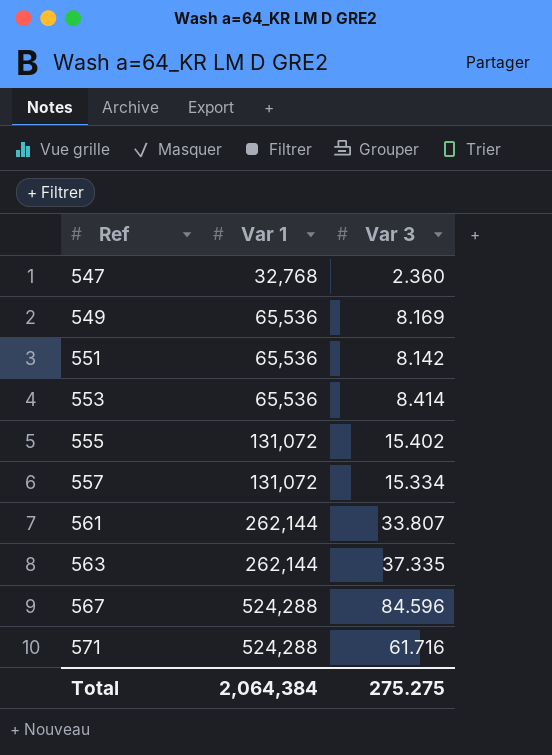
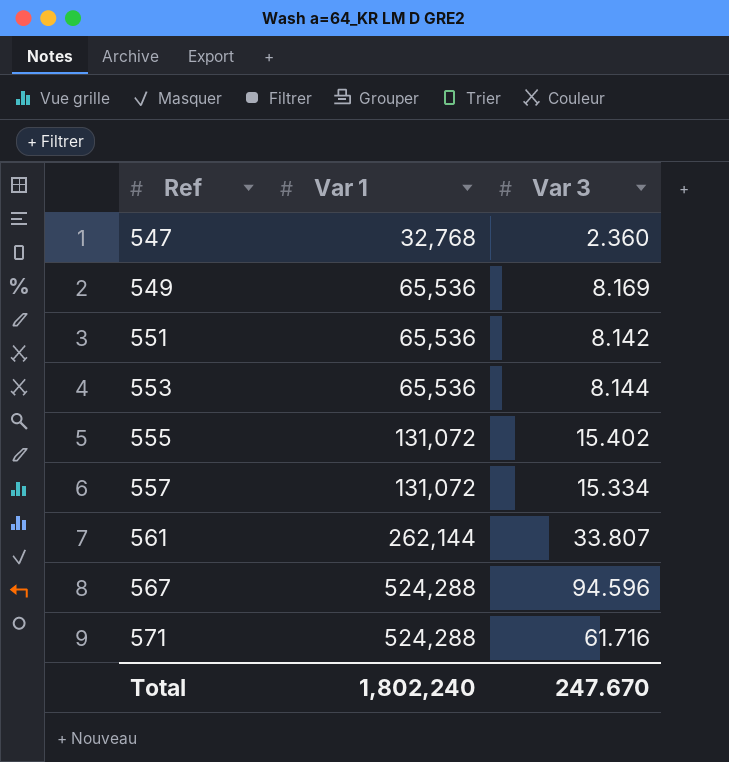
row 563: 262,144 | 37.335 -> none
553 | Var 3: 8.414 -> 8.144
567 | Var 3: 84.596 -> 94.596
Total | Var 1: 2,064,384 -> 1,802,240
Total | Var 3: 275.275 -> 247.670

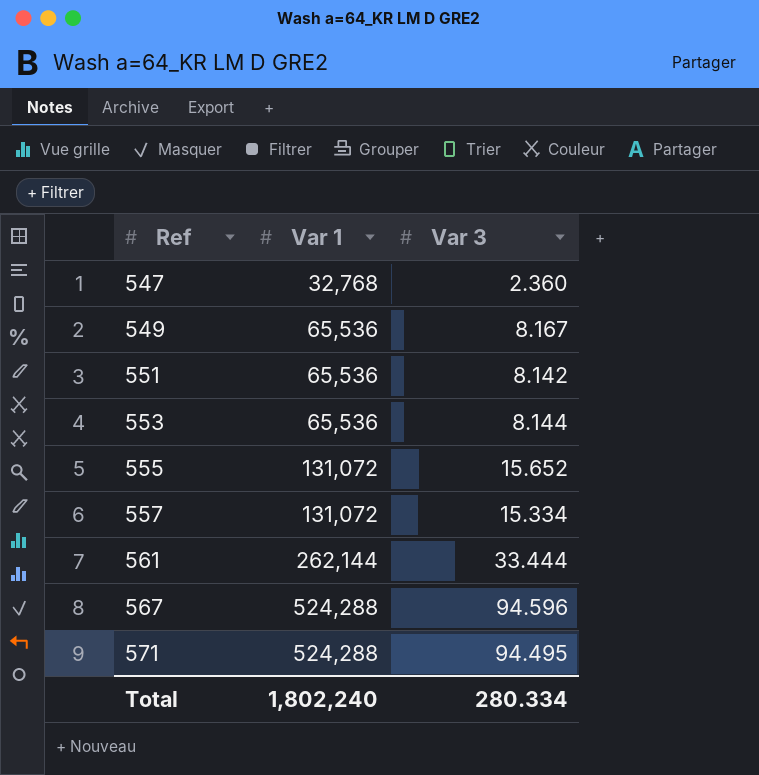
549 | Var 3: 8.169 -> 8.167
555 | Var 3: 15.402 -> 15.652
561 | Var 3: 33.807 -> 33.444
571 | Var 3: 61.716 -> 94.495
Total | Var 3: 247.670 -> 280.334

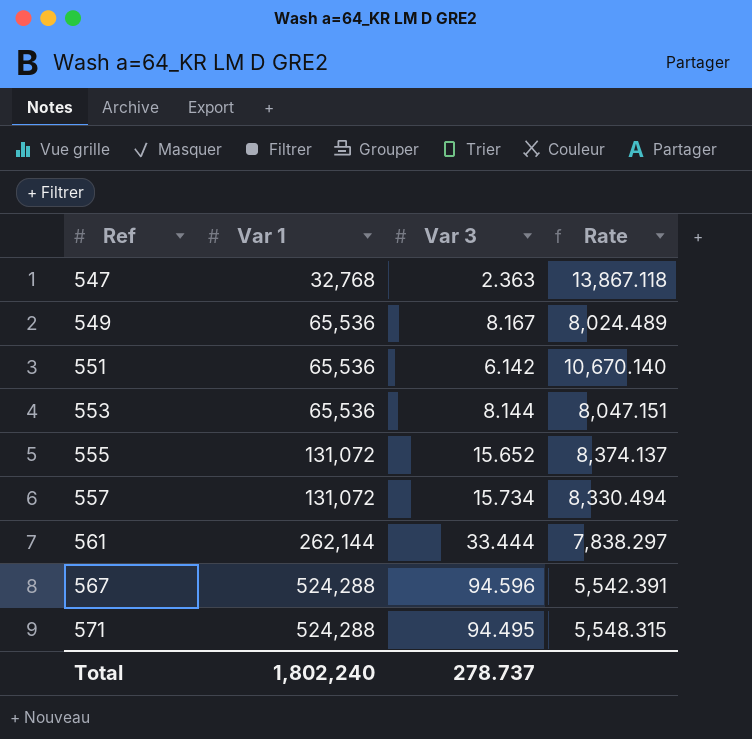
column Rate | formula: none -> [Var 1] / [Var 3]
547 | Var 3: 2.360 -> 2.363
551 | Var 3: 8.142 -> 6.142
557 | Var 3: 15.334 -> 15.734
Total | Var 3: 280.334 -> 278.737

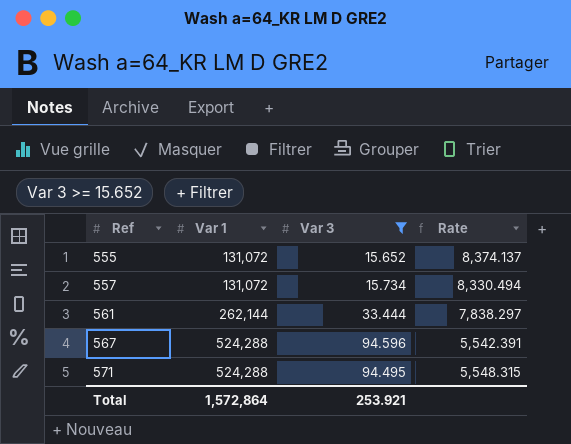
filter: none -> Var 3 >= 15.652
Total | Var 1: 1,802,240 -> 1,572,864
Total | Var 3: 278.737 -> 253.921

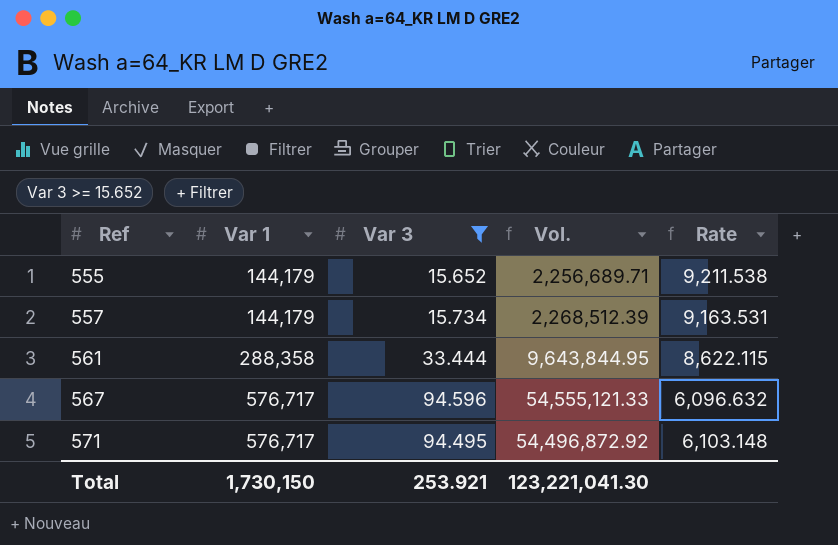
column Vol. | formula: none -> [Var 1] * [Var 3]
555 | Var 1: 131,072 -> 144,179
555 | Rate: 8,374.137 -> 9,211.538
557 | Var 1: 131,072 -> 144,179
557 | Rate: 8,330.494 -> 9,163.531
561 | Var 1: 262,144 -> 288,358
561 | Rate: 7,838.297 -> 8,622.115
567 | Var 1: 524,288 -> 576,717
567 | Rate: 5,542.391 -> 6,096.632
571 | Var 1: 524,288 -> 576,717
571 | Rate: 5,548.315 -> 6,103.148
Total | Var 1: 1,572,864 -> 1,730,150

